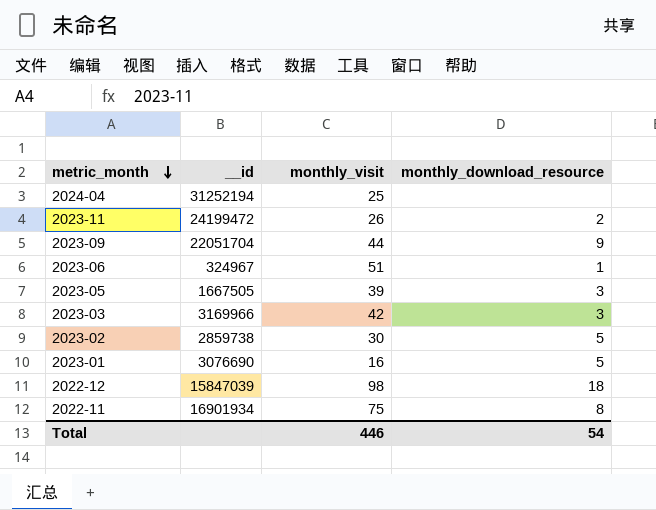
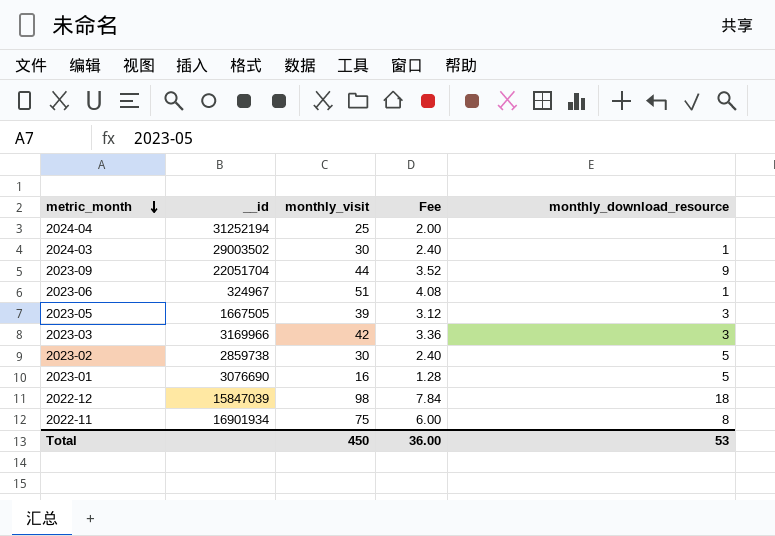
column Fee | formula: none -> [monthly_visit] * 0.08
row 2023-11: 24199472 | 26 | 2 -> none
row 2024-03: none -> 29003502 | 30 | 2.40 | 1
Total | monthly_visit: 446 -> 450
Total | monthly_download_resource: 54 -> 53

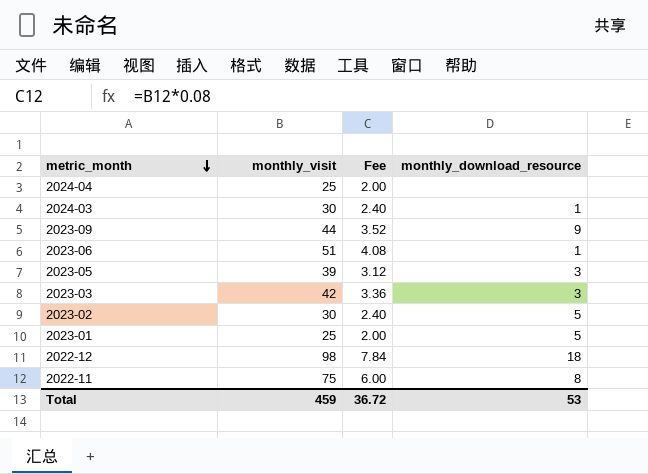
column __id | position: 2 -> none
2023-01 | monthly_visit: 16 -> 25
2023-01 | Fee: 1.28 -> 2.00
Total | monthly_visit: 450 -> 459
Total | Fee: 36.00 -> 36.72

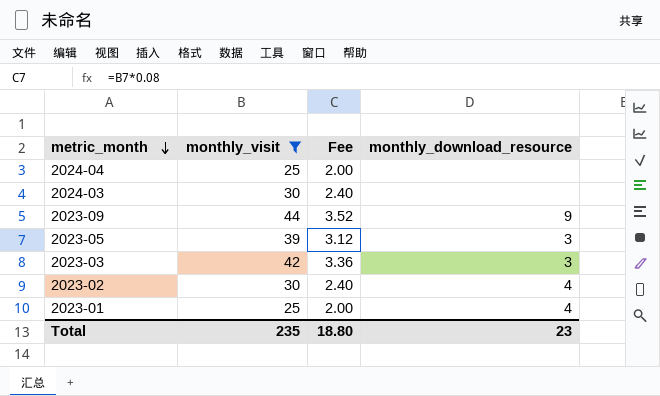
filter: none -> monthly_visit <= 44
2024-03 | monthly_download_resource: 1 -> none
2023-02 | monthly_download_resource: 5 -> 4
2023-01 | monthly_download_resource: 5 -> 4
Total | monthly_visit: 459 -> 235
Total | Fee: 36.72 -> 18.80
Total | monthly_download_resource: 53 -> 23

